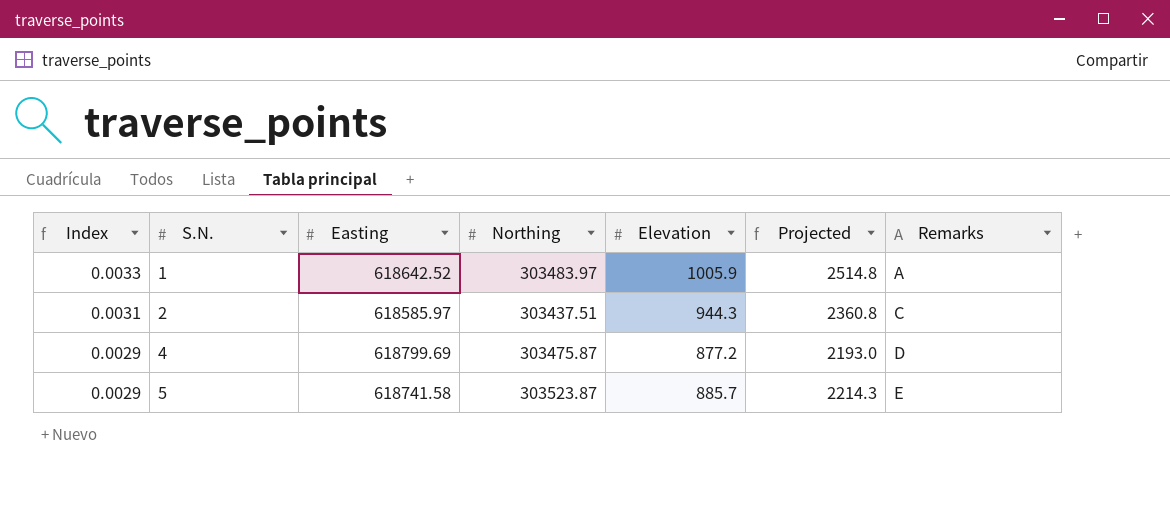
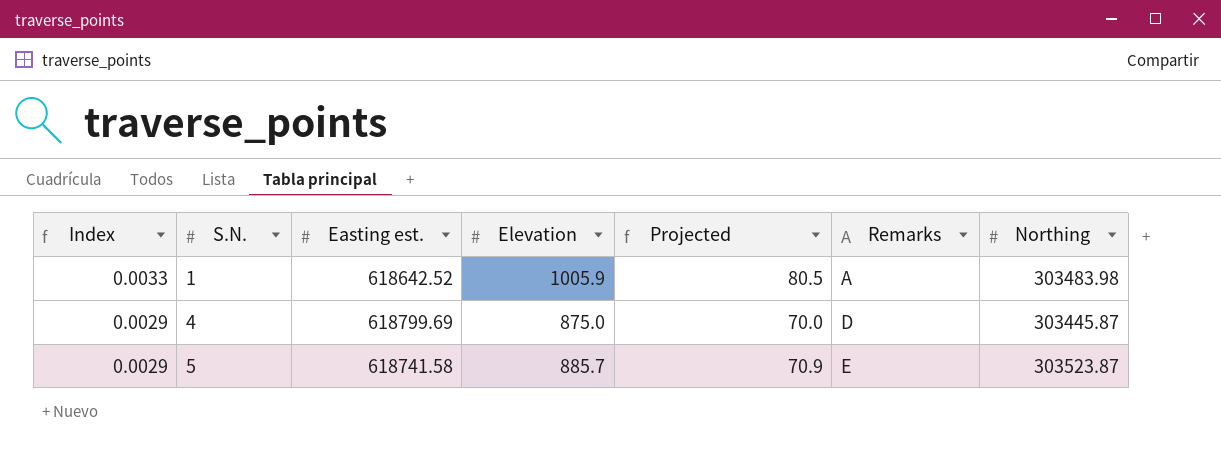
column name: Easting -> Easting est.
column Projected | formula: [Elevation] * 2.5 -> [Elevation] * 0.08
column Northing | position: 4 -> 7
row 2: 0.0031 | 618585.97 | 303437.51 | 944.3 | 2360.8 | C -> none
1 | Northing: 303483.97 -> 303483.98
4 | Elevation: 877.2 -> 875.0
4 | Northing: 303475.87 -> 303445.87

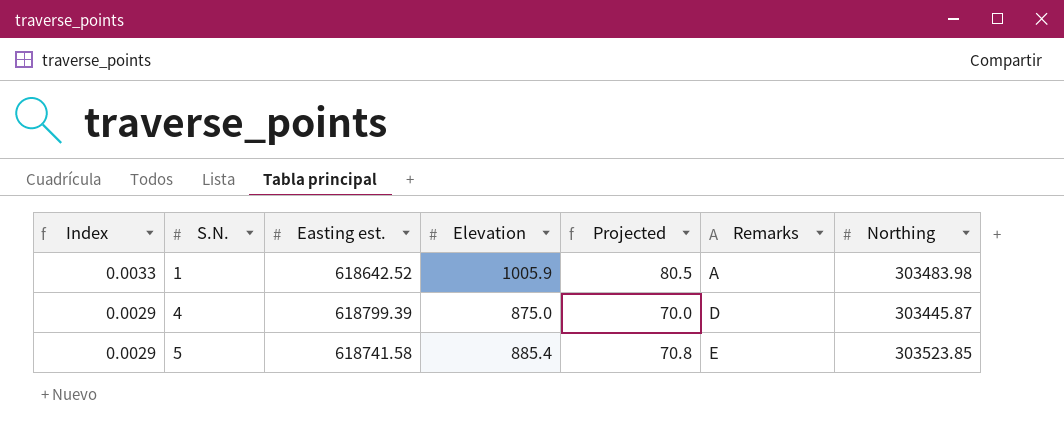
4 | Easting est.: 618799.69 -> 618799.39
5 | Elevation: 885.7 -> 885.4
5 | Projected: 70.9 -> 70.8
5 | Northing: 303523.87 -> 303523.85

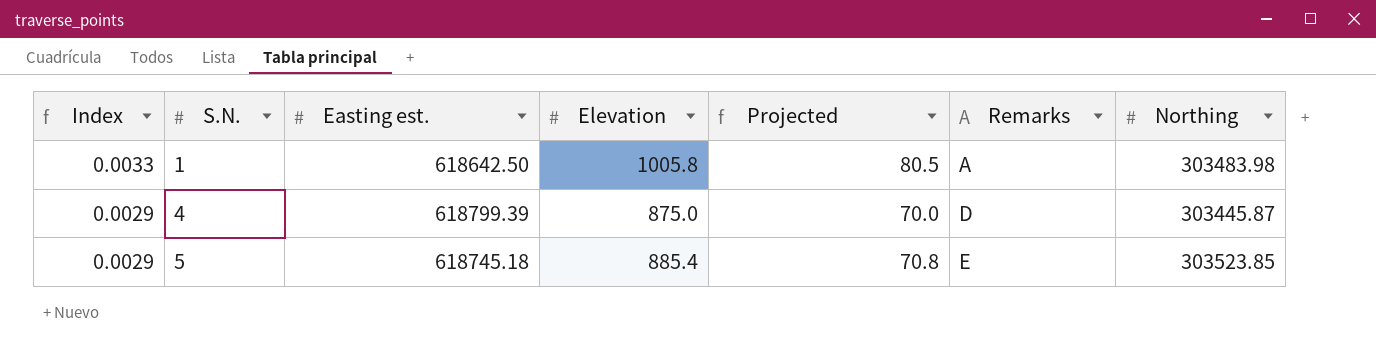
1 | Easting est.: 618642.52 -> 618642.50
1 | Elevation: 1005.9 -> 1005.8
5 | Easting est.: 618741.58 -> 618745.18

